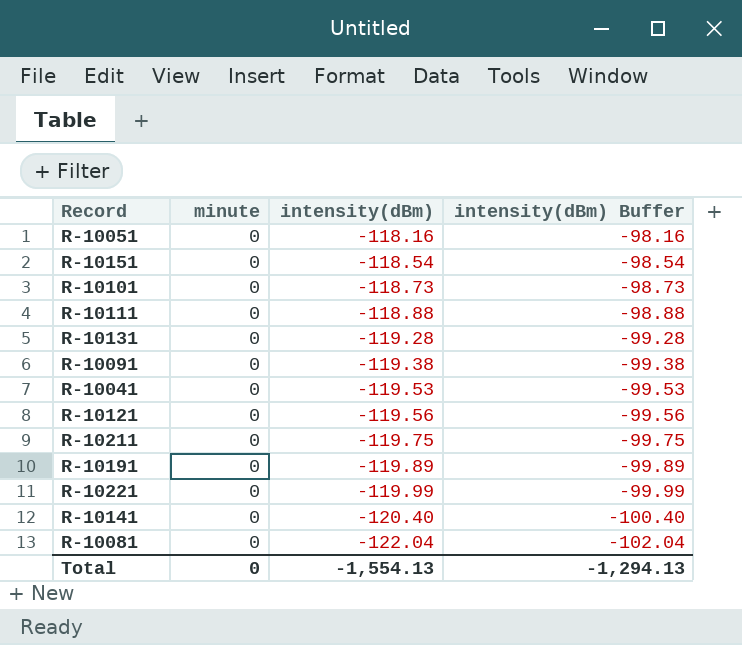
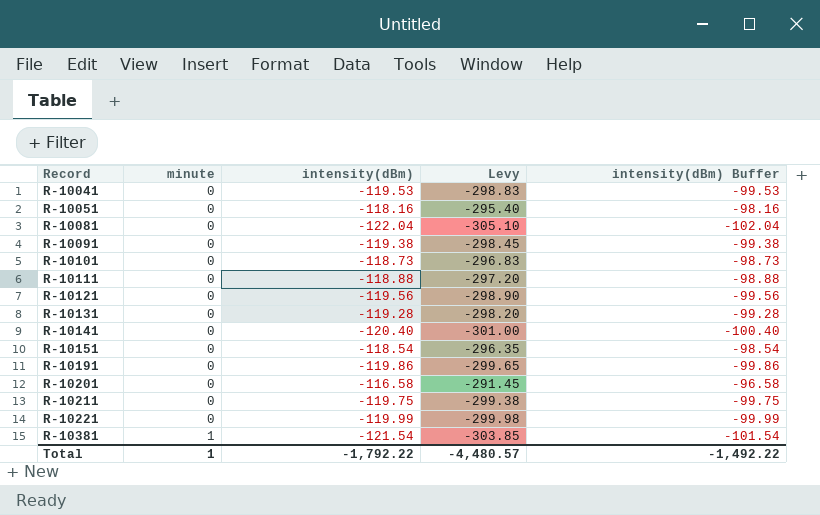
row order: intensity(dBm) descending -> Record ascending
column Levy | formula: none -> [intensity(dBm)] * 2.5
R-10191 | intensity(dBm): -119.89 -> -119.86
R-10191 | intensity(dBm) Buffer: -99.89 -> -99.86
row R-10201: none -> 0 | -116.58 | -291.45 | -96.58
row R-10381: none -> 1 | -121.54 | -303.85 | -101.54
Total | minute: 0 -> 1
Total | intensity(dBm): -1,554.13 -> -1,792.22
Total | intensity(dBm) Buffer: -1,294.13 -> -1,492.22

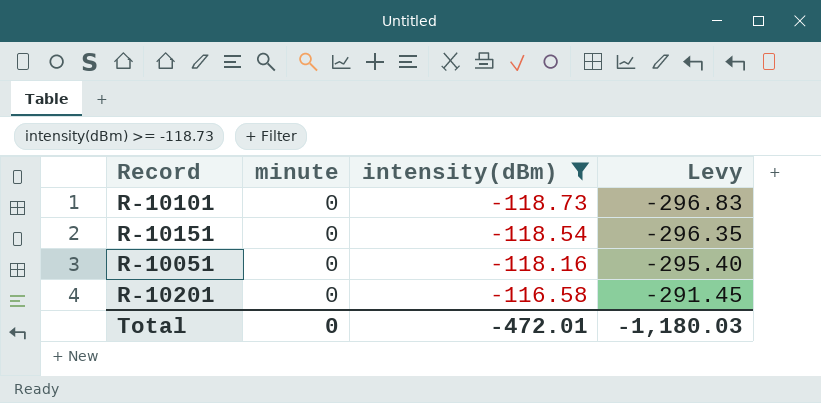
filter: none -> intensity(dBm) >= -118.73
row order: Record ascending -> intensity(dBm) ascending
column intensity(dBm) Buffer | formula: [intensity(dBm)] + 20 -> none
Total | minute: 1 -> 0
Total | intensity(dBm): -1,792.22 -> -472.01
Total | Levy: -4,480.57 -> -1,180.03

